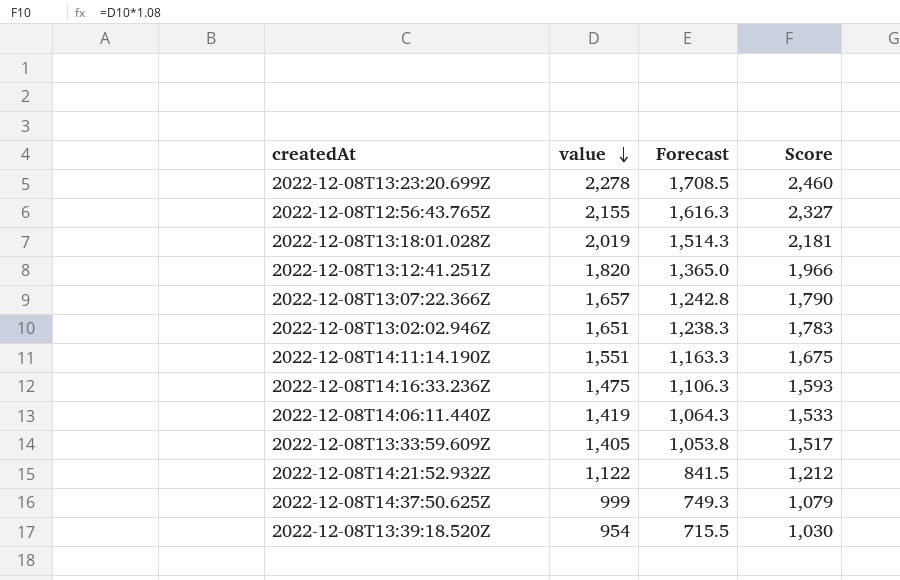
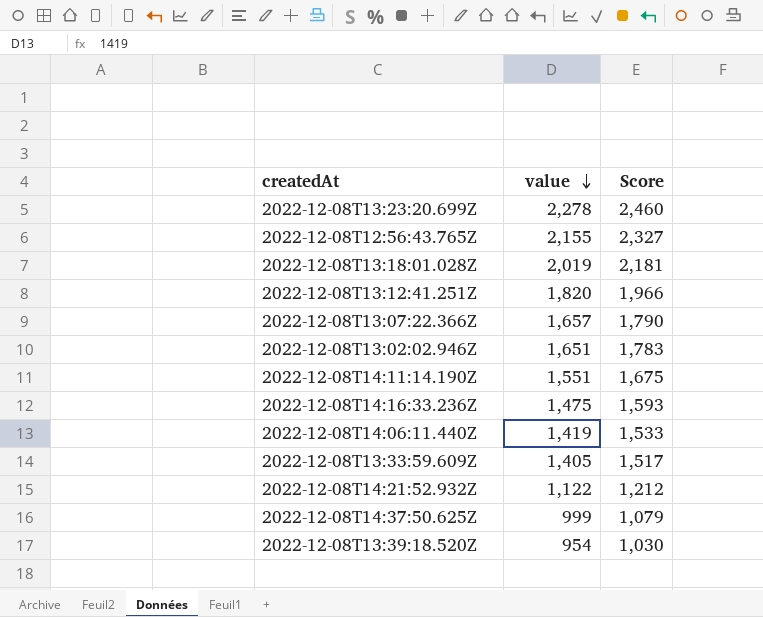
column Forecast | formula: [value] * 0.75 -> none

